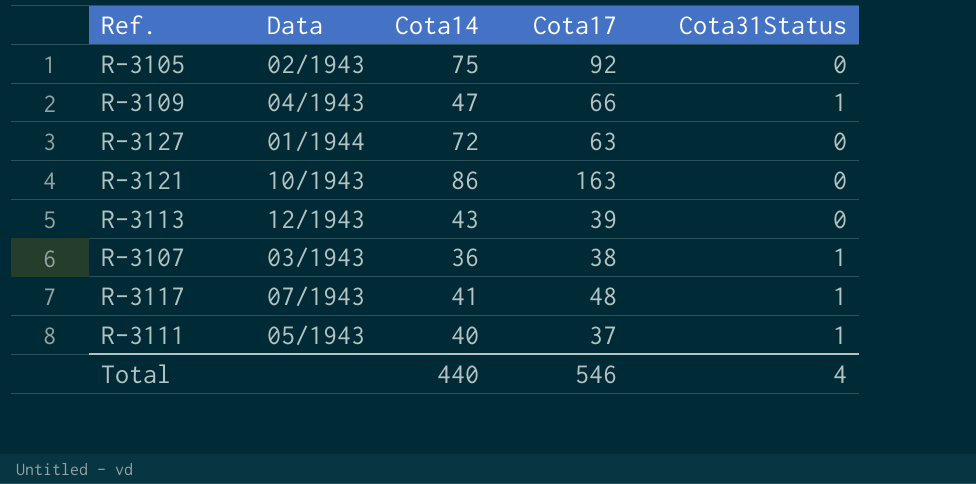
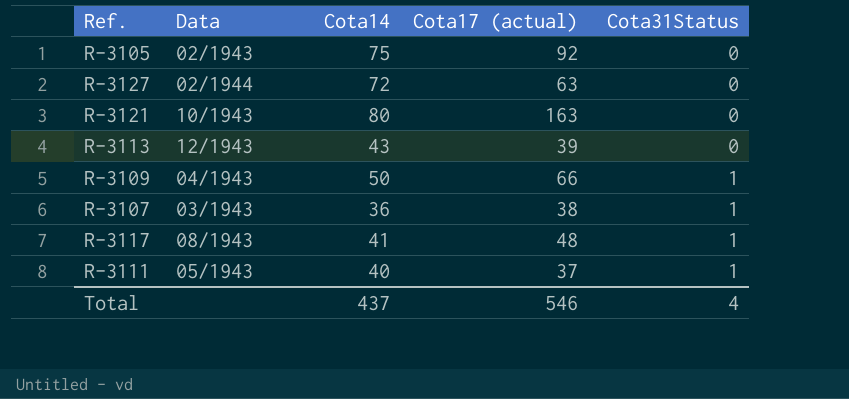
row order: none -> Cota31Status ascending
column name: Cota17 -> Cota17 (actual)
R-3127 | Data: 01/1944 -> 02/1944
R-3121 | Cota14: 86 -> 80
R-3109 | Cota14: 47 -> 50
R-3117 | Data: 07/1943 -> 08/1943
Total | Cota14: 440 -> 437

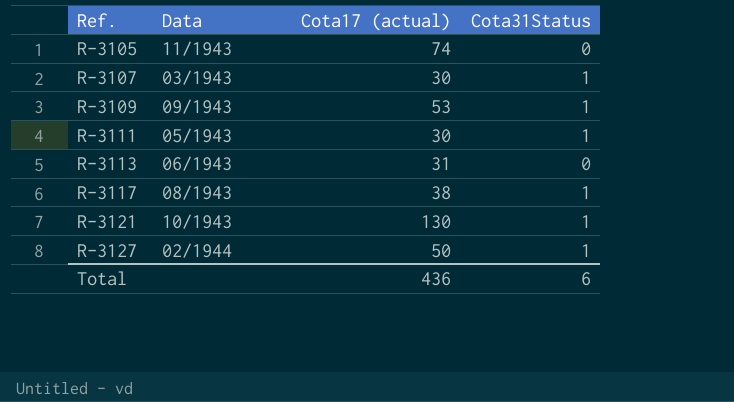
row order: Cota31Status ascending -> Ref. ascending
column Cota14 | position: 3 -> none
R-3105 | Data: 02/1943 -> 11/1943
R-3105 | Cota17 (actual): 92 -> 74
R-3107 | Cota17 (actual): 38 -> 30
R-3109 | Data: 04/1943 -> 09/1943
R-3109 | Cota17 (actual): 66 -> 53
R-3111 | Cota17 (actual): 37 -> 30
R-3113 | Data: 12/1943 -> 06/1943
R-3113 | Cota17 (actual): 39 -> 31
R-3117 | Cota17 (actual): 48 -> 38
R-3121 | Cota17 (actual): 163 -> 130
R-3121 | Cota31Status: 0 -> 1
R-3127 | Cota17 (actual): 63 -> 50
R-3127 | Cota31Status: 0 -> 1
Total | Cota17 (actual): 546 -> 436
Total | Cota31Status: 4 -> 6

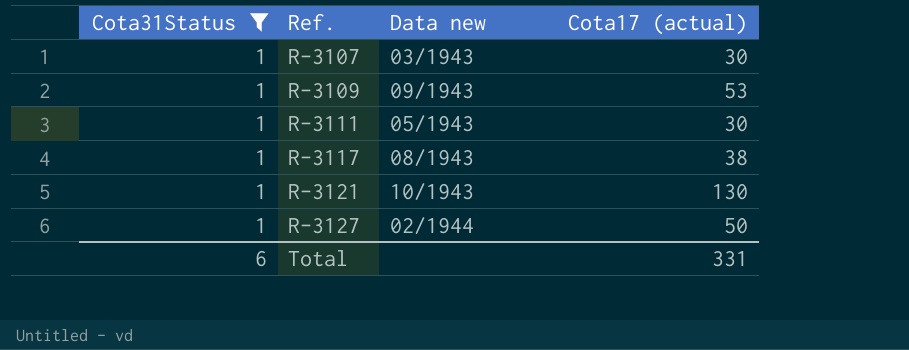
filter: none -> Cota31Status = 1
column Cota31Status | position: 4 -> 1
column name: Data -> Data new
Total | Cota17 (actual): 436 -> 331

